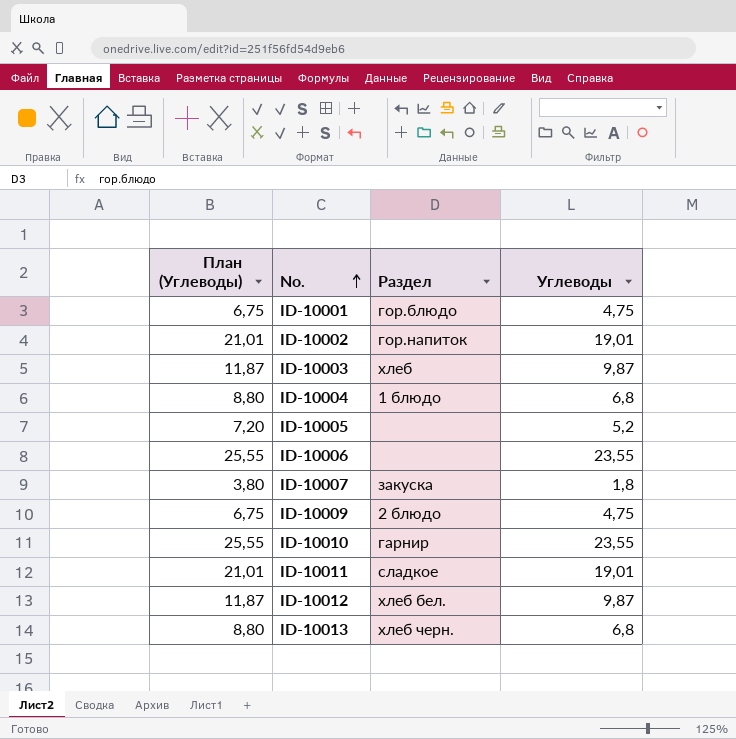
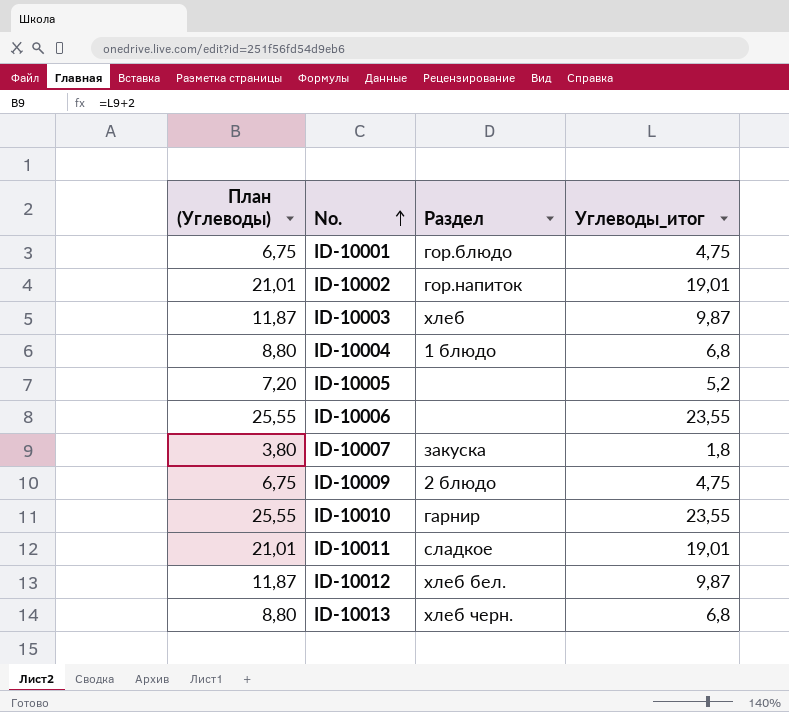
column name: Углеводы -> Углеводы_итог

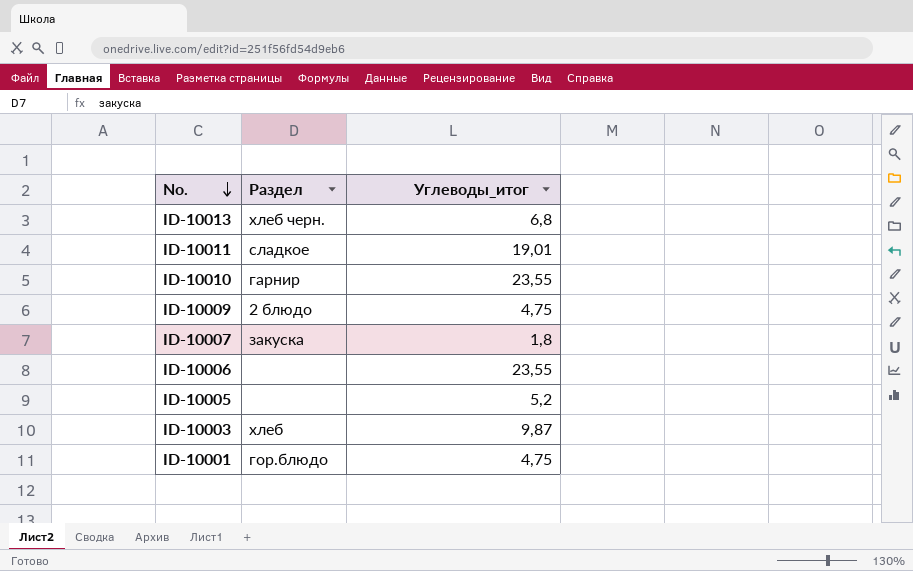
row order: No. ascending -> No. descending
column План (Углеводы) | formula: [Углеводы_итог] + 2 -> none
row ID-10002: 21,01 | гор.напиток | 19,01 -> none
row ID-10004: 8,80 | 1 блюдо | 6,8 -> none
row ID-10012: 11,87 | хлеб бел. | 9,87 -> none

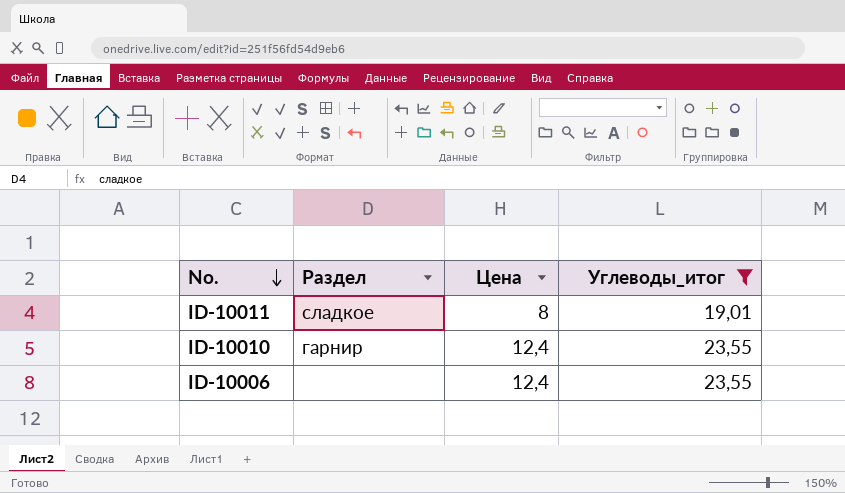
filter: none -> Углеводы_итог >= 19,01
column Цена | position: none -> 3

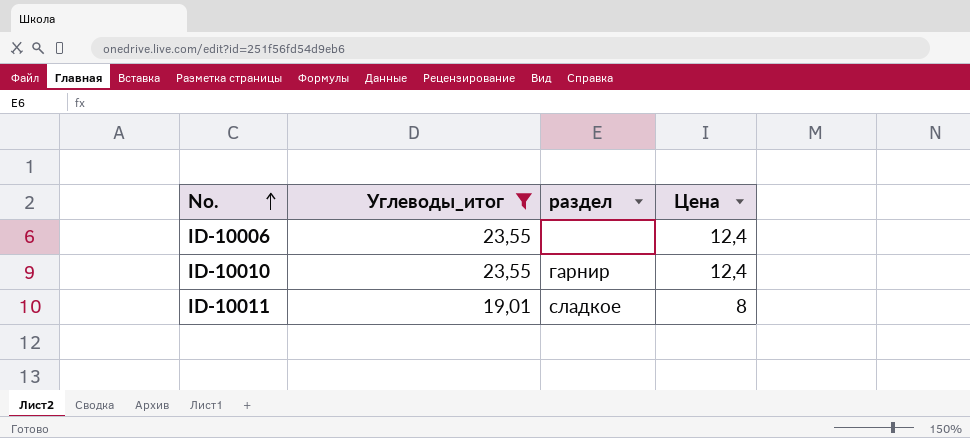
row order: No. descending -> No. ascending
column Углеводы_итог | position: 4 -> 2
column name: Раздел -> раздел

